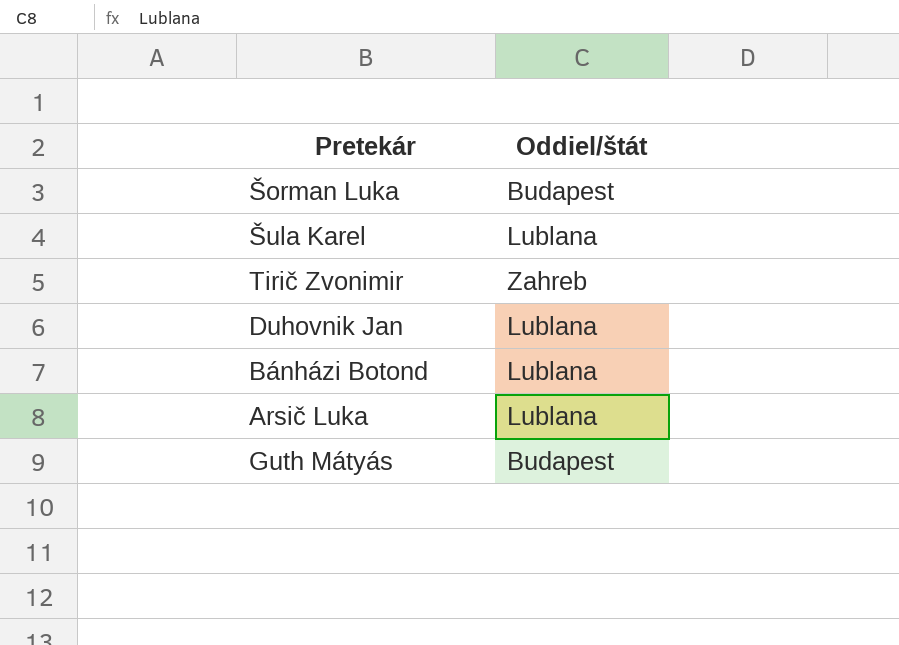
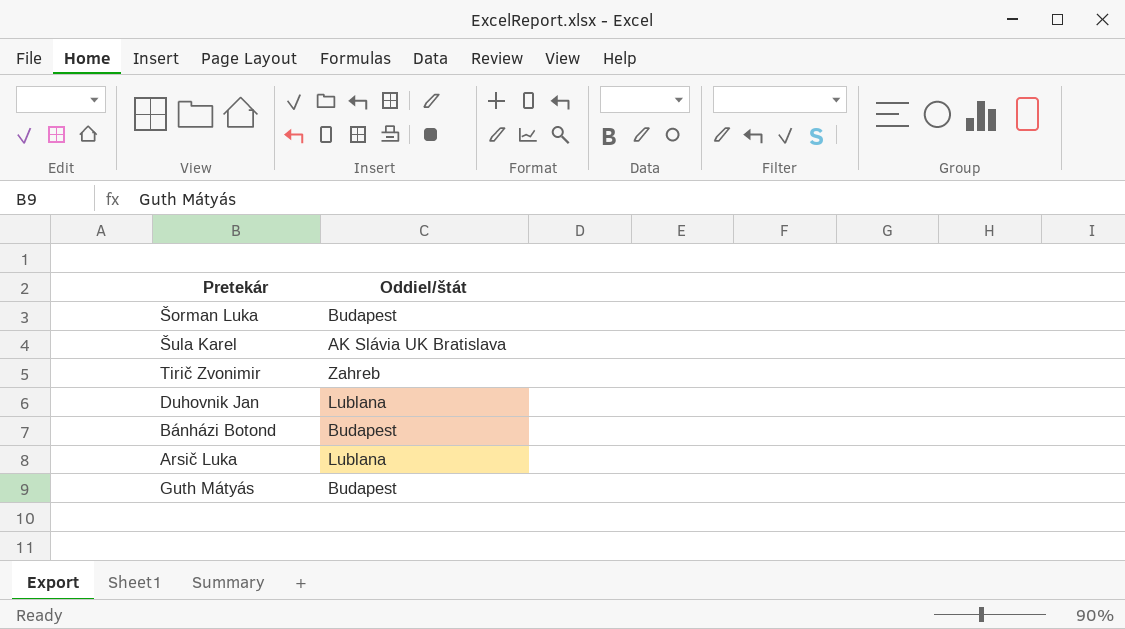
Šula Karel | Oddiel/štát: Lublana -> AK Slávia UK Bratislava
Bánházi Botond | Oddiel/štát: Lublana -> Budapest

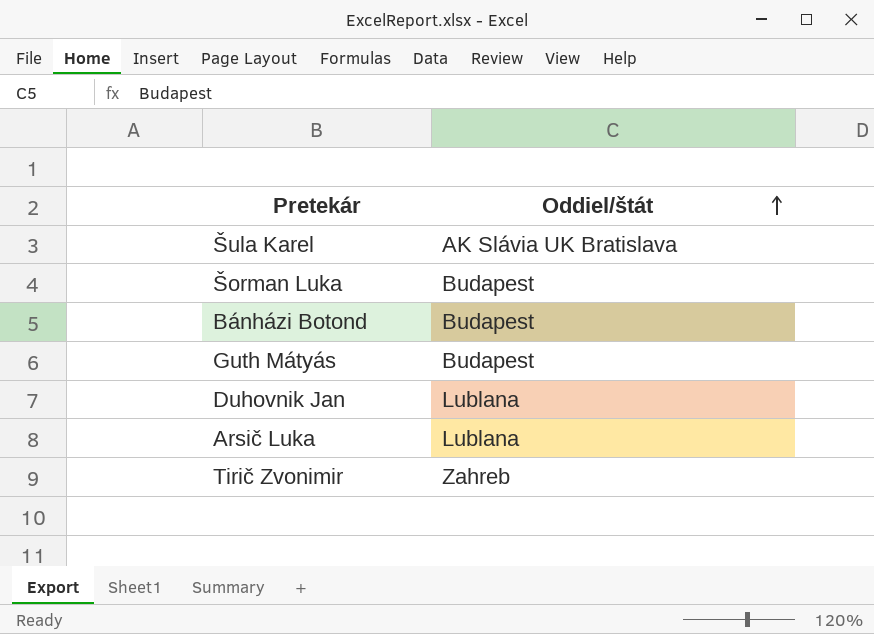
row order: none -> Oddiel/štát ascending

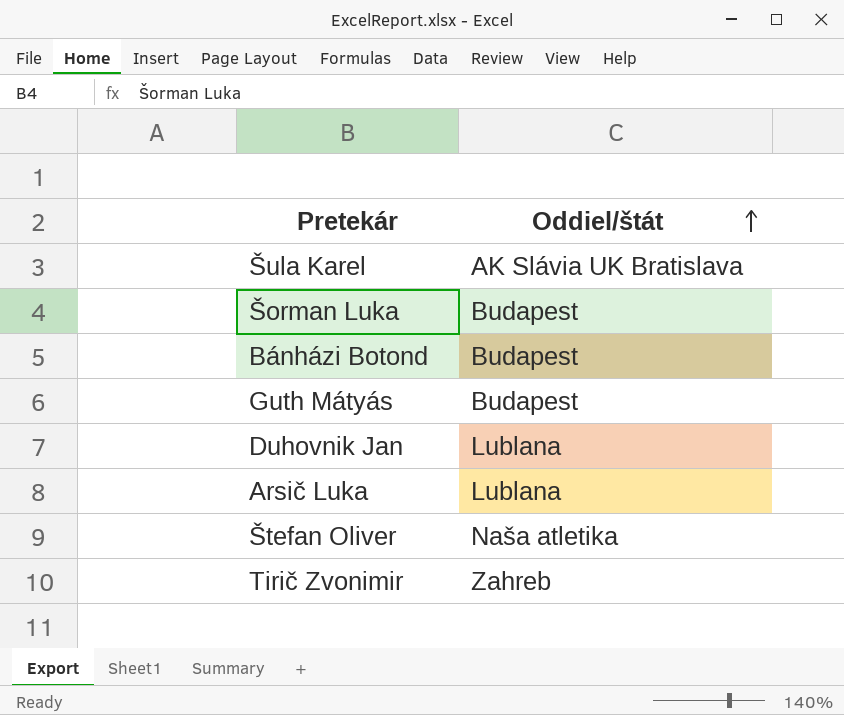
row Štefan Oliver: none -> Naša atletika

